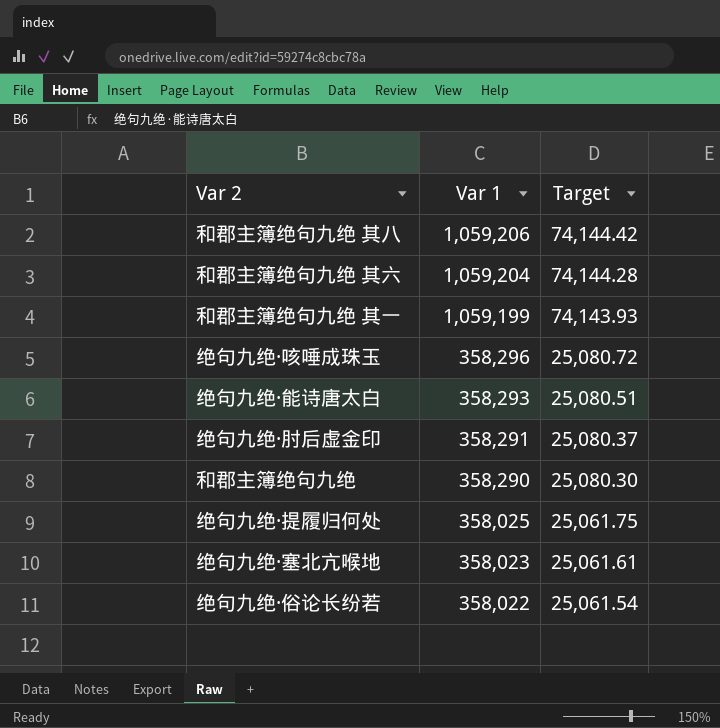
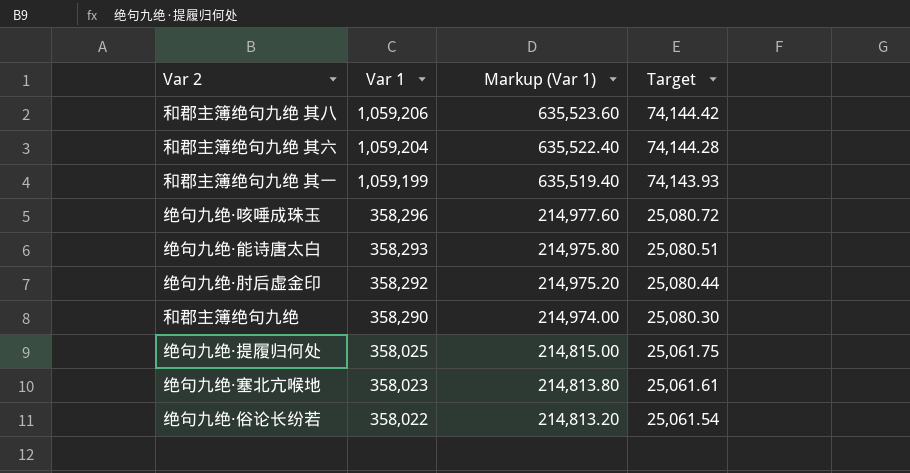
column Markup (Var 1) | formula: none -> [Var 1] * 0.6
绝句九绝·肘后虚金印 | Var 1: 358,291 -> 358,292
绝句九绝·肘后虚金印 | Target: 25,080.37 -> 25,080.44

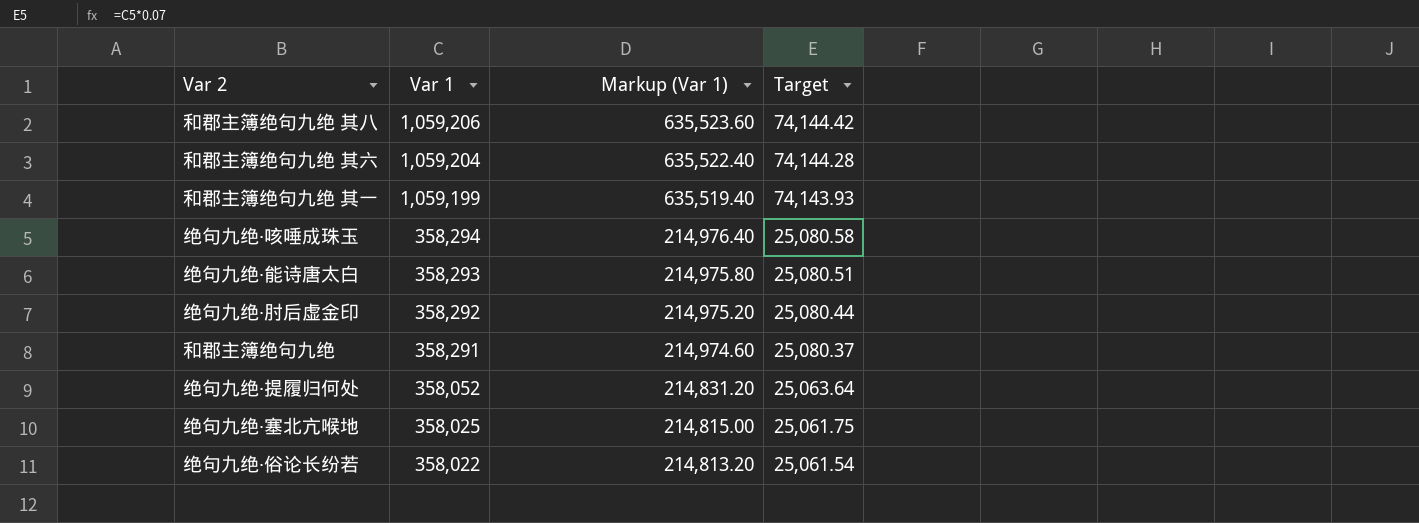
绝句九绝·咳唾成珠玉 | Var 1: 358,296 -> 358,294
绝句九绝·咳唾成珠玉 | Markup (Var 1): 214,977.60 -> 214,976.40
绝句九绝·咳唾成珠玉 | Target: 25,080.72 -> 25,080.58
和郡主簿绝句九绝 | Var 1: 358,290 -> 358,291
和郡主簿绝句九绝 | Markup (Var 1): 214,974.00 -> 214,974.60
和郡主簿绝句九绝 | Target: 25,080.30 -> 25,080.37
绝句九绝·提履归何处 | Var 1: 358,025 -> 358,052
绝句九绝·提履归何处 | Markup (Var 1): 214,815.00 -> 214,831.20
绝句九绝·提履归何处 | Target: 25,061.75 -> 25,063.64
绝句九绝·塞北亢喉地 | Var 1: 358,023 -> 358,025
绝句九绝·塞北亢喉地 | Markup (Var 1): 214,813.80 -> 214,815.00
绝句九绝·塞北亢喉地 | Target: 25,061.61 -> 25,061.75

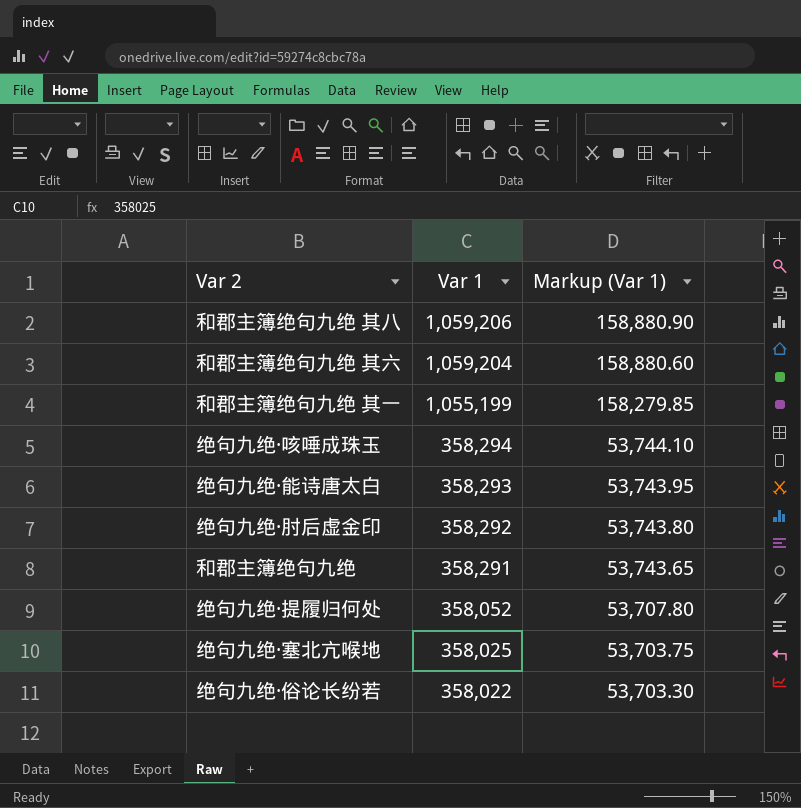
column Target | formula: [Var 1] * 0.07 -> none
column Markup (Var 1) | formula: [Var 1] * 0.6 -> [Var 1] * 0.15
和郡主簿绝句九绝 其一 | Var 1: 1,059,199 -> 1,055,199

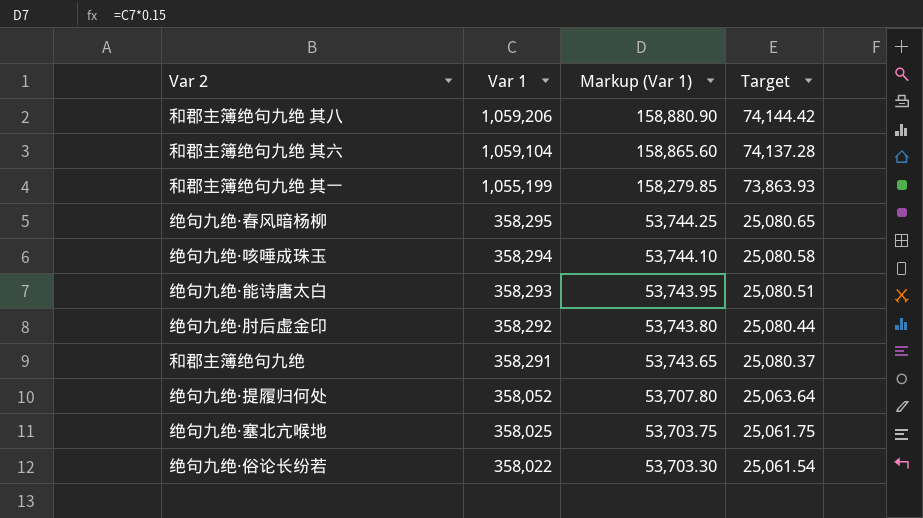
column Target | formula: none -> [Var 1] * 0.07
和郡主簿绝句九绝 其六 | Var 1: 1,059,204 -> 1,059,104
和郡主簿绝句九绝 其六 | Markup (Var 1): 158,880.60 -> 158,865.60
row 绝句九绝·春风暗杨柳: none -> 358,295 | 53,744.25 | 25,080.65

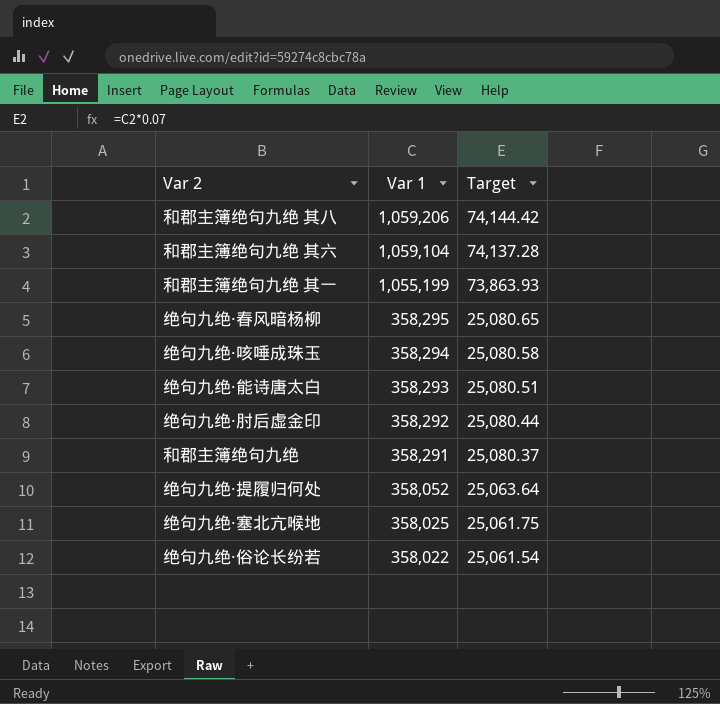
column Markup (Var 1) | formula: [Var 1] * 0.15 -> none

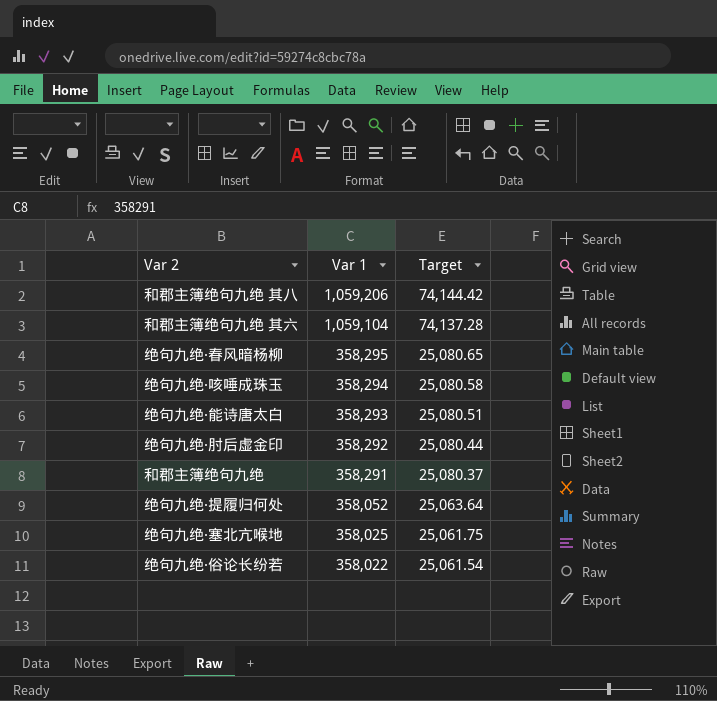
row 和郡主簿绝句九绝 其一: 1,055,199 | 73,863.93 -> none

